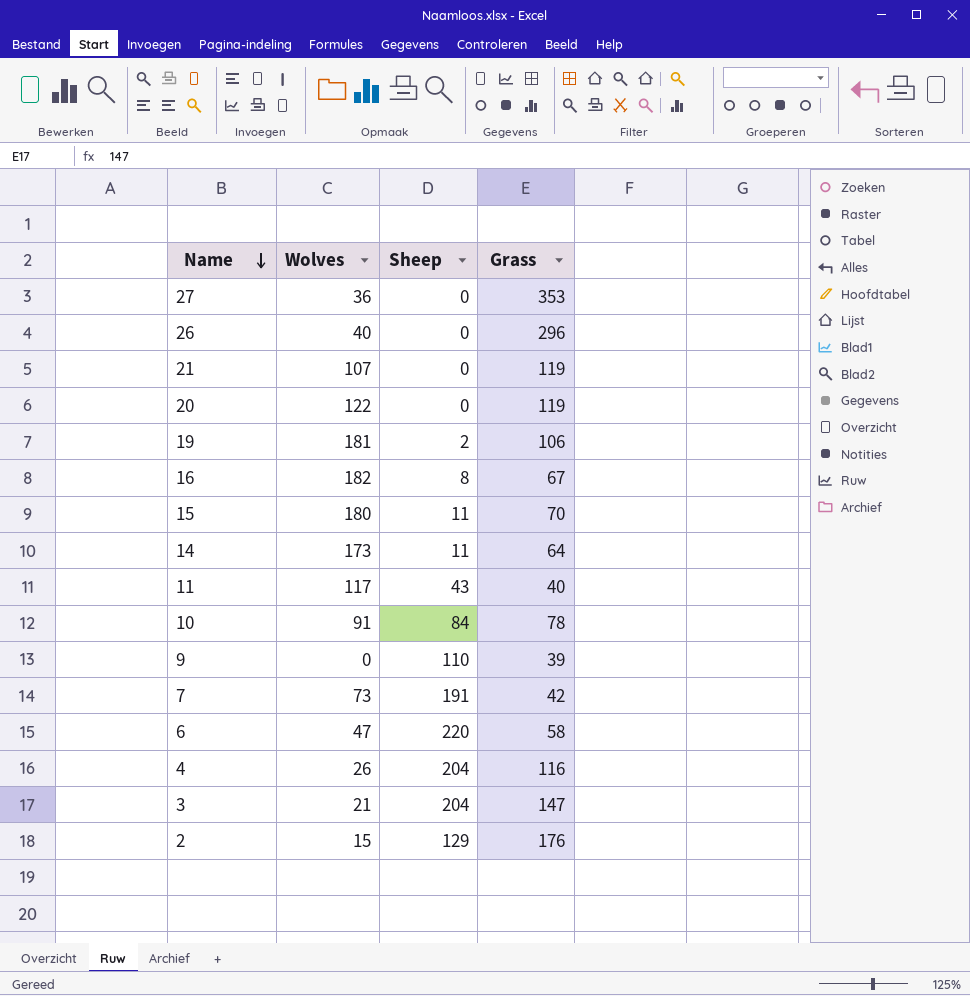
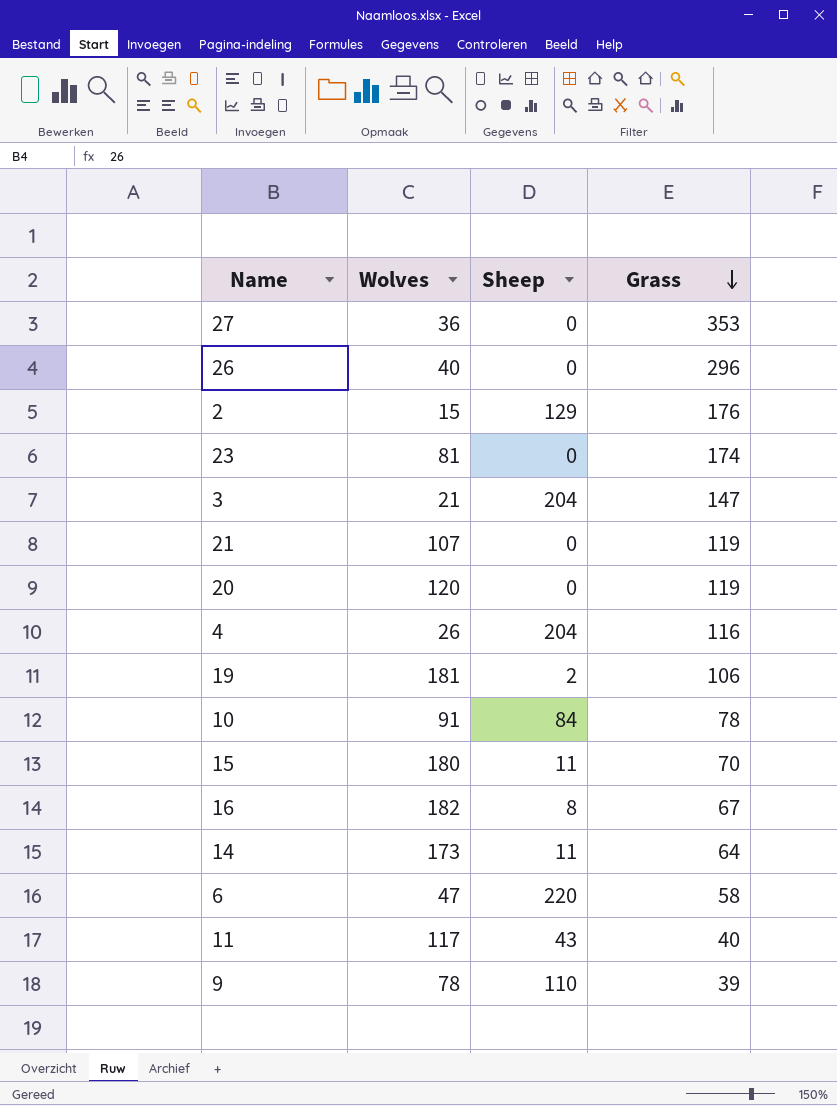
row order: Name descending -> Grass descending
row 7: 73 | 191 | 42 -> none
row 23: none -> 81 | 0 | 174
20 | Wolves: 122 -> 120
9 | Wolves: 0 -> 78

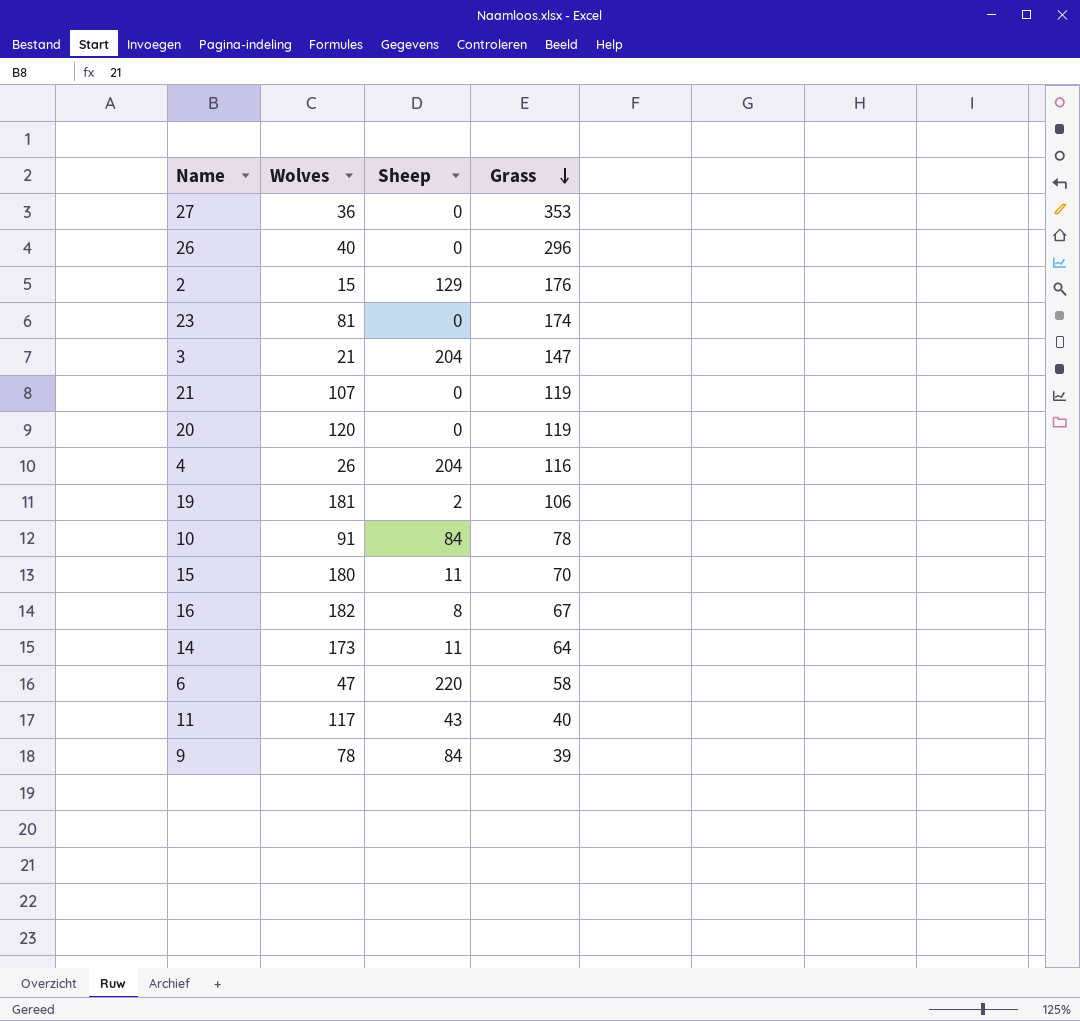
9 | Sheep: 110 -> 84

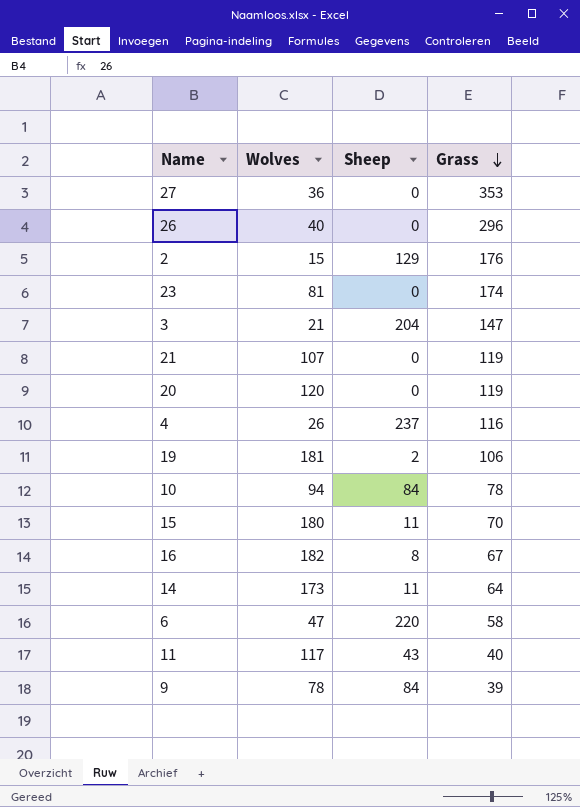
4 | Sheep: 204 -> 237
10 | Wolves: 91 -> 94

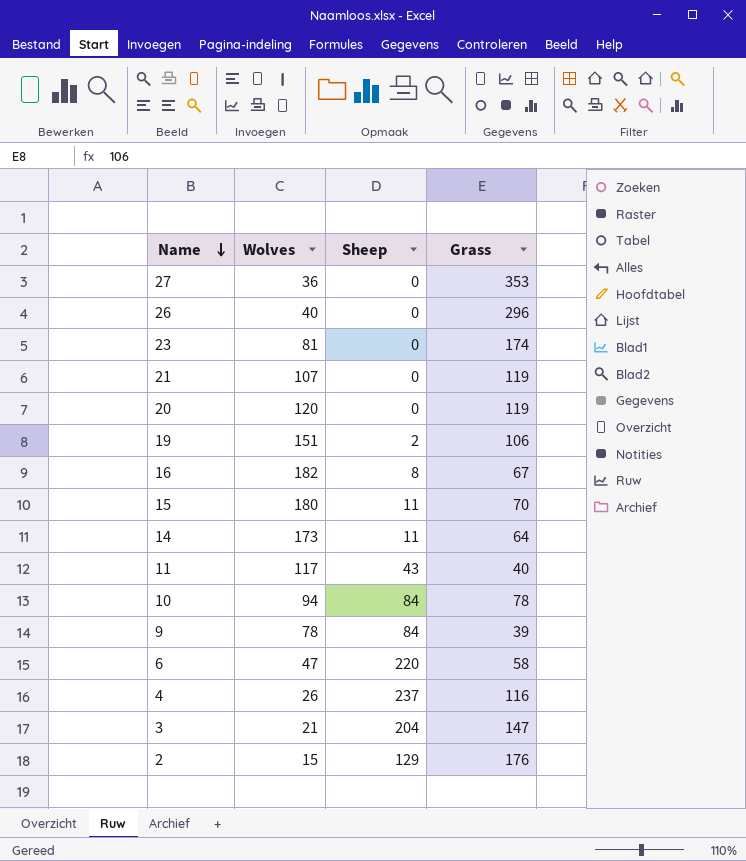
row order: Grass descending -> Name descending
19 | Wolves: 181 -> 151

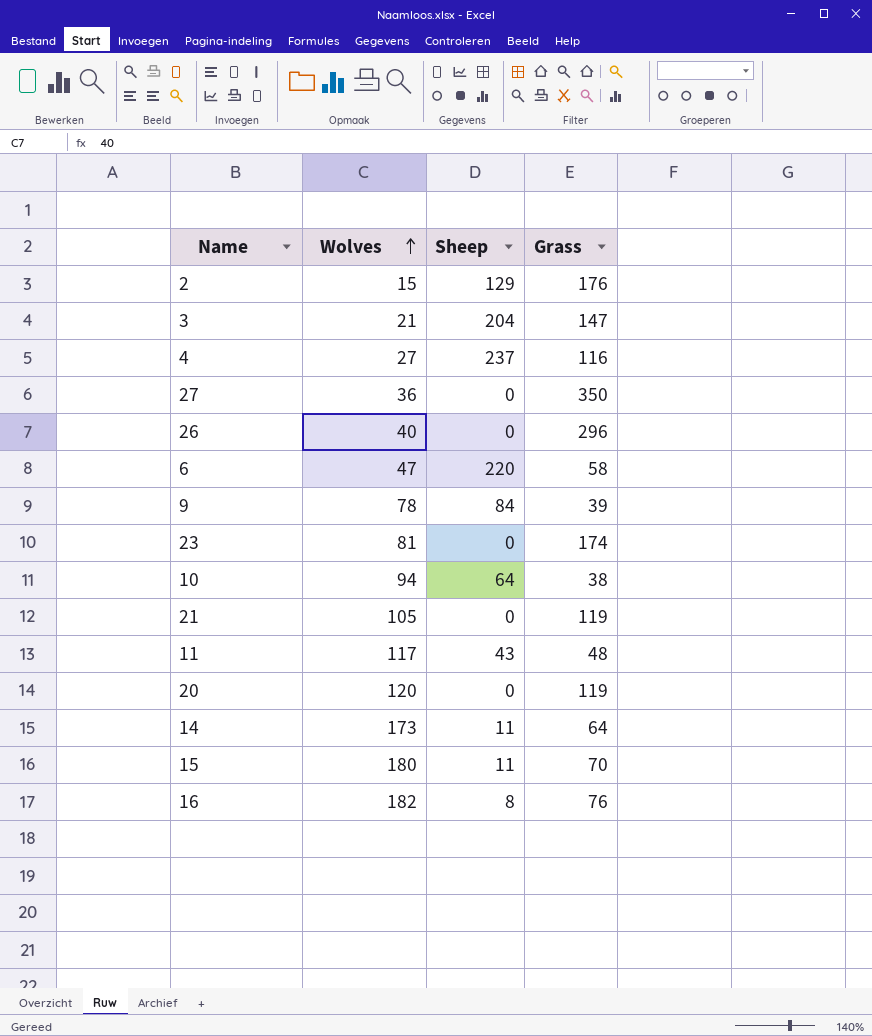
row order: Name descending -> Wolves ascending
row 19: 151 | 2 | 106 -> none
4 | Wolves: 26 -> 27
27 | Grass: 353 -> 350
10 | Sheep: 84 -> 64
10 | Grass: 78 -> 38
21 | Wolves: 107 -> 105
11 | Grass: 40 -> 48
16 | Grass: 67 -> 76

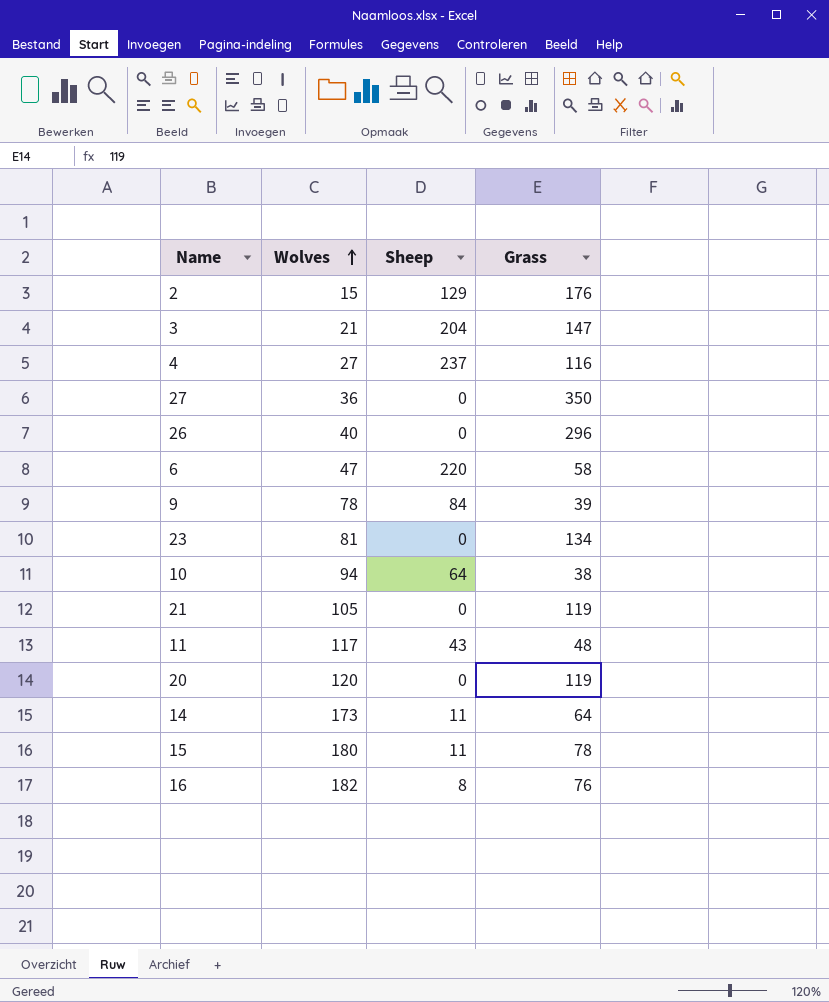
23 | Grass: 174 -> 134
15 | Grass: 70 -> 78

